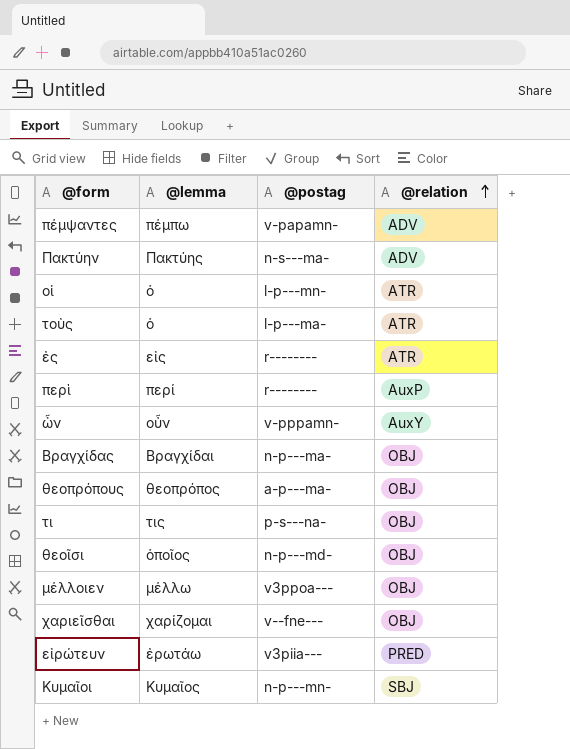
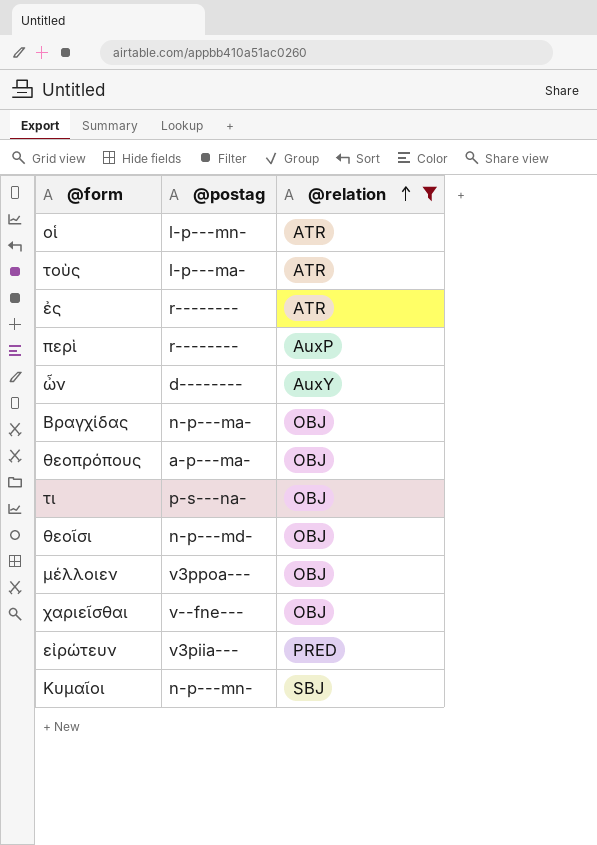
filter: none -> @relation != ADV
column @lemma | position: 2 -> none
ὦν | @postag: v-pppamn- -> d--------

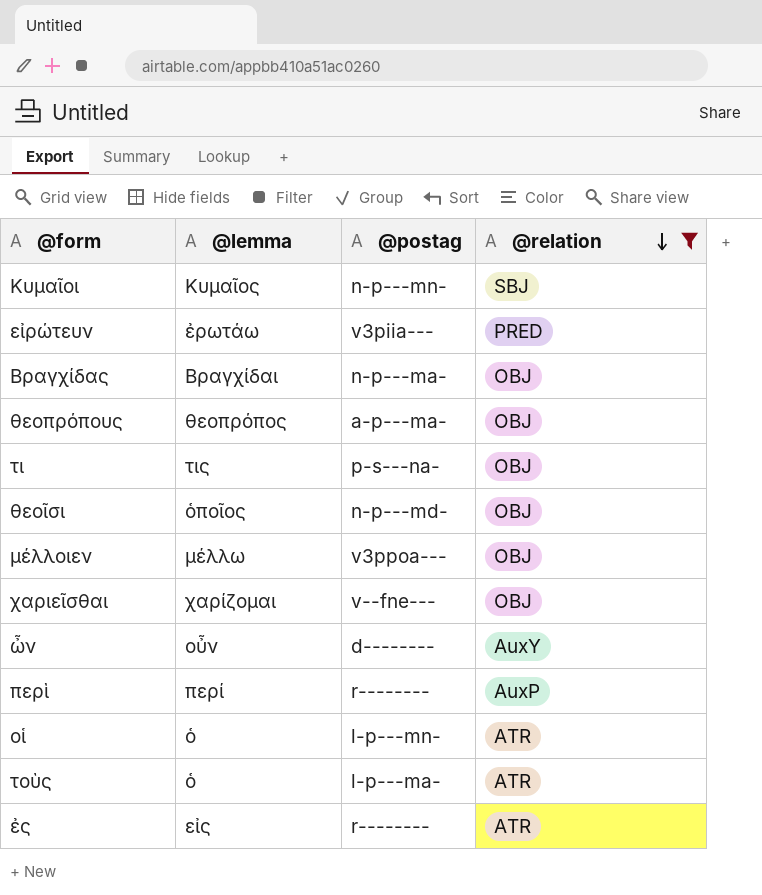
row order: @relation ascending -> @relation descending
column @lemma | position: none -> 2

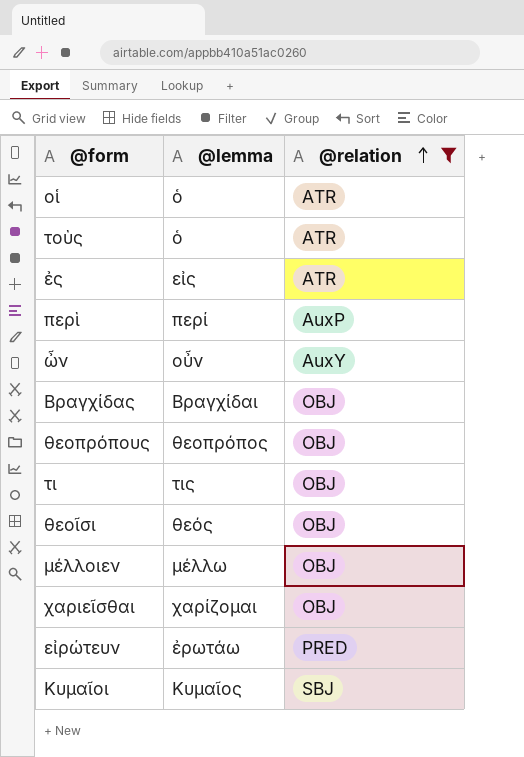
row order: @relation descending -> @relation ascending
column @postag | position: 3 -> none
θεοῖσι | @lemma: ὁποῖος -> θεός

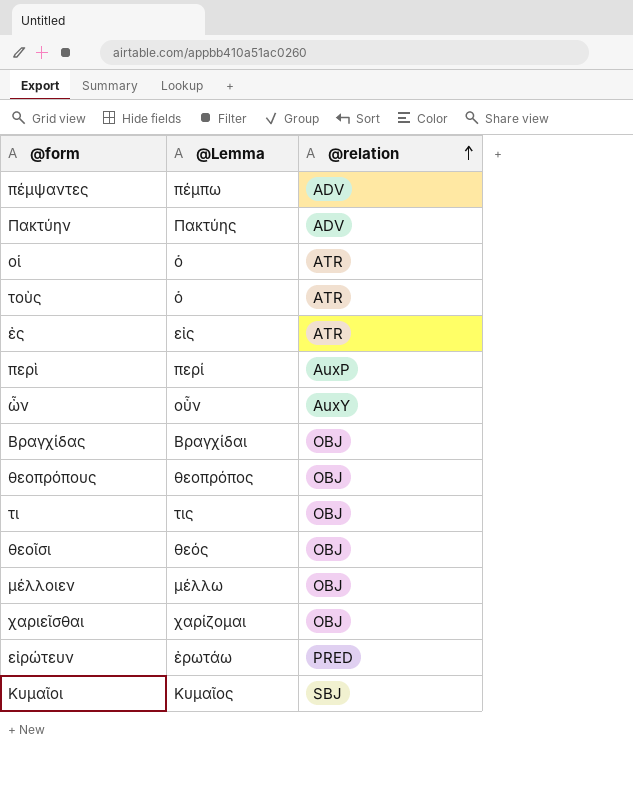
filter: @relation != ADV -> none
column name: @lemma -> @Lemma

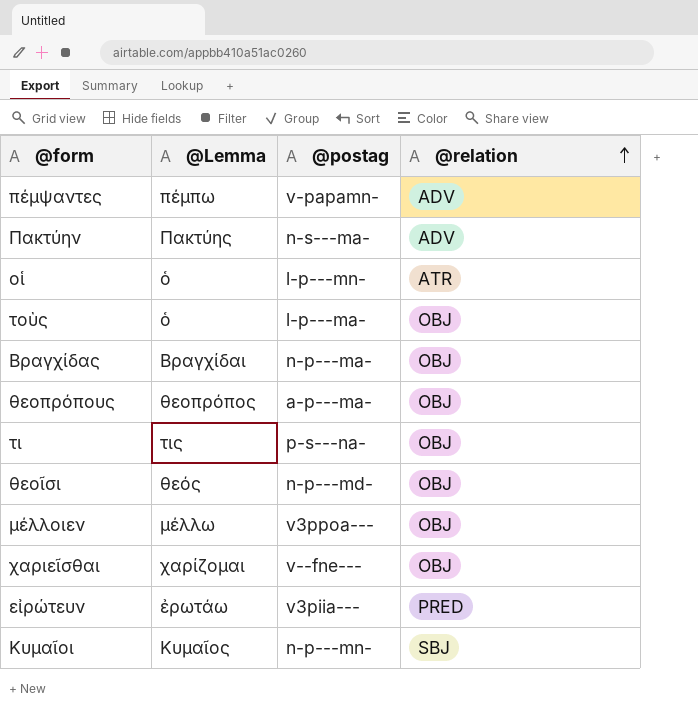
column @postag | position: none -> 3
row ἐς: εἰς | ATR -> none
row περὶ: περί | AuxP -> none
row ὦν: οὖν | AuxY -> none
τοὺς | @relation: ATR -> OBJ

